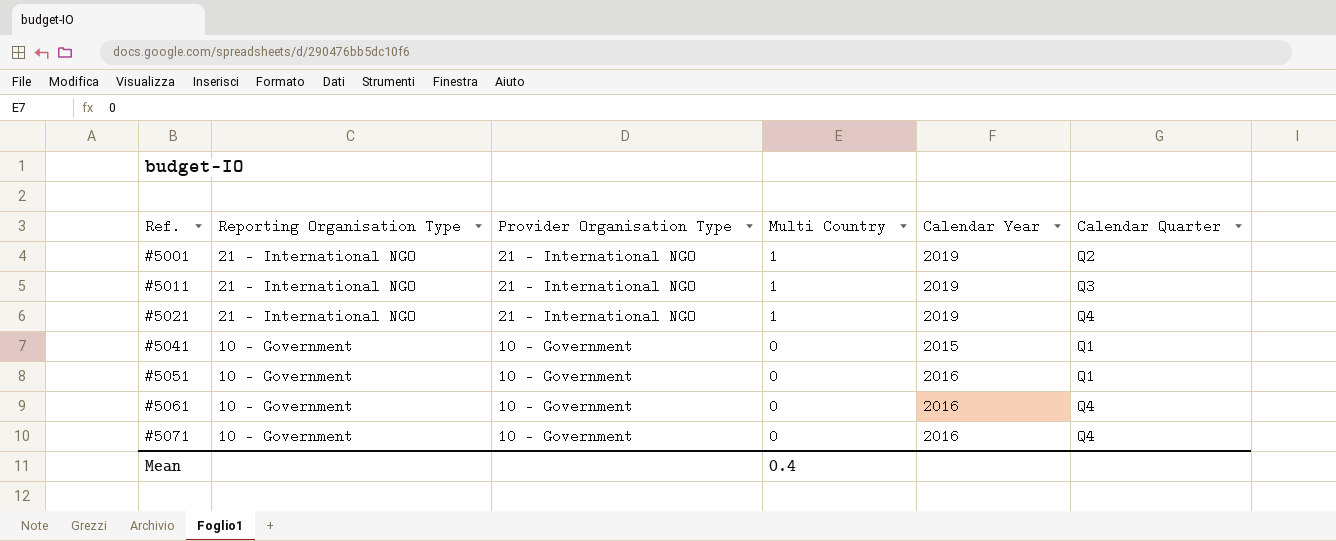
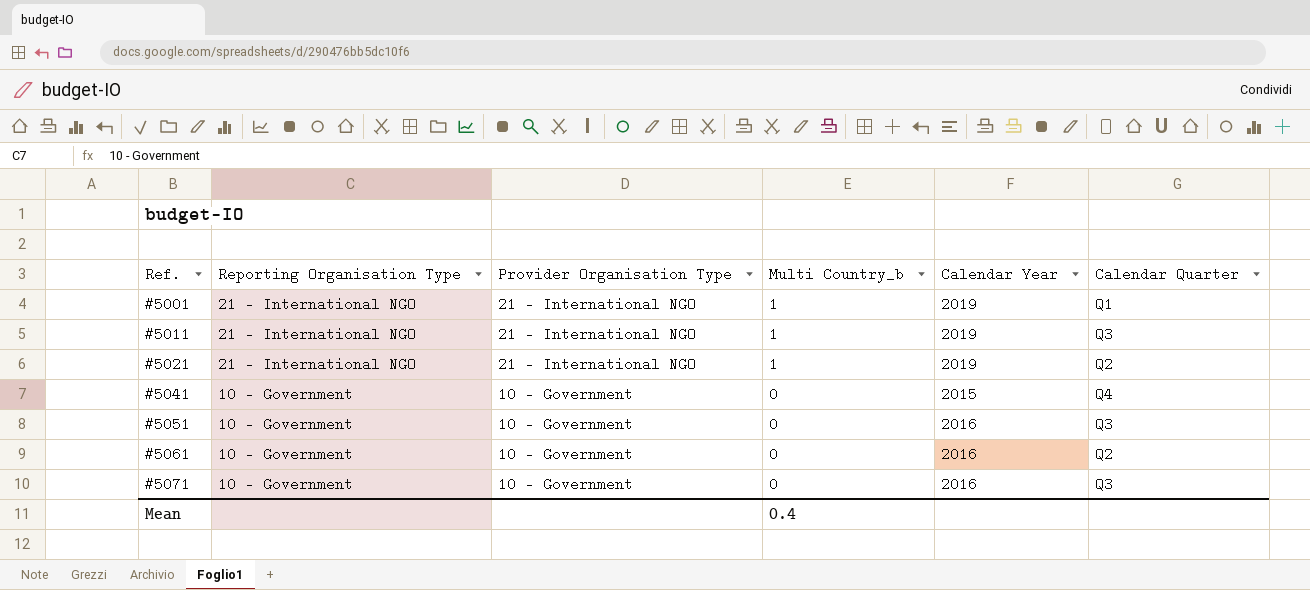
column name: Multi Country -> Multi Country_b
#5001 | Calendar Quarter: Q2 -> Q1
#5021 | Calendar Quarter: Q4 -> Q2
#5041 | Calendar Quarter: Q1 -> Q4
#5051 | Calendar Quarter: Q1 -> Q3
#5061 | Calendar Quarter: Q4 -> Q2
#5071 | Calendar Quarter: Q4 -> Q3

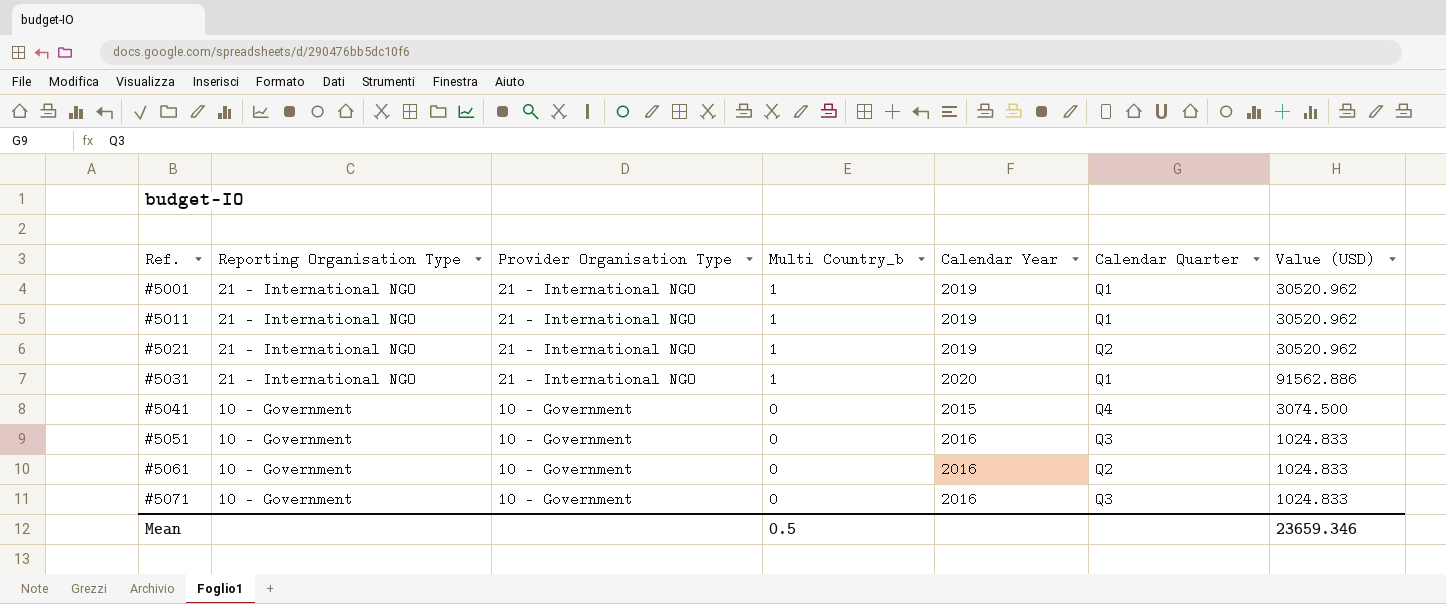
column Value (USD) | position: none -> 7
#5011 | Calendar Quarter: Q3 -> Q1
row #5031: none -> 21 - International NGO | 21 - International NGO | 1 | 2020 | Q1 | 91562.886
Mean | Multi Country_b: 0.4 -> 0.5

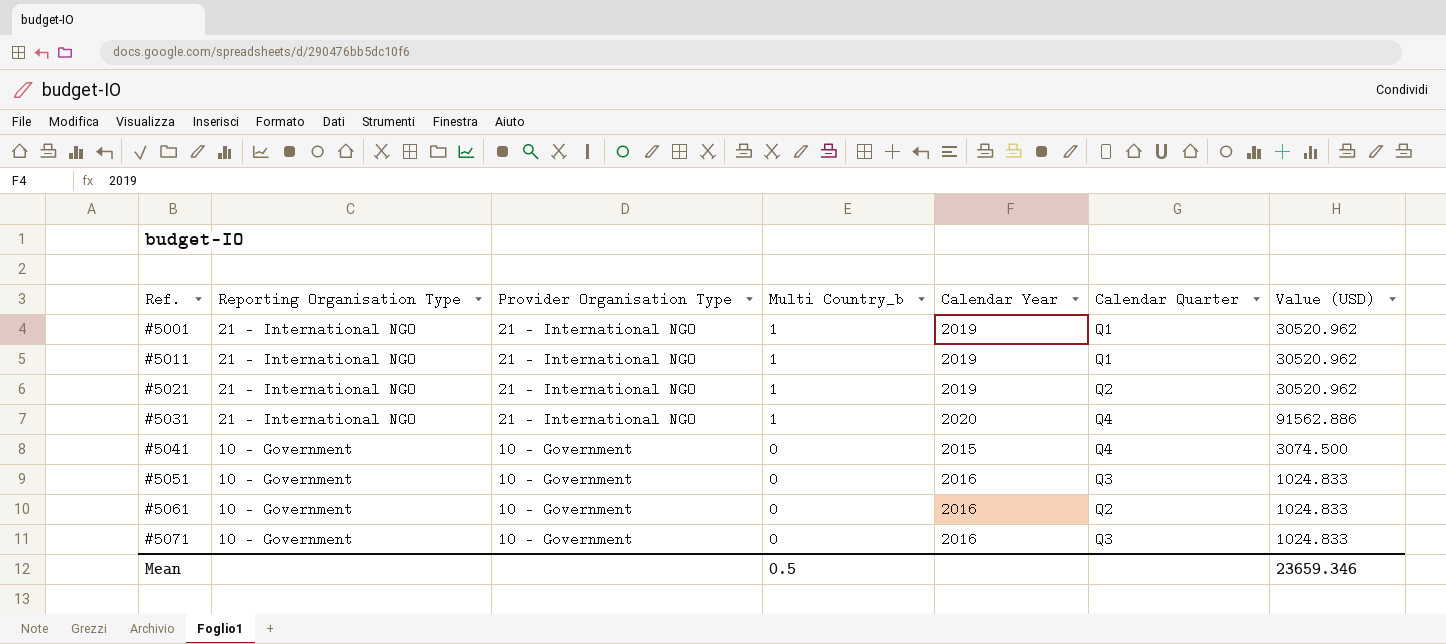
#5031 | Calendar Quarter: Q1 -> Q4

